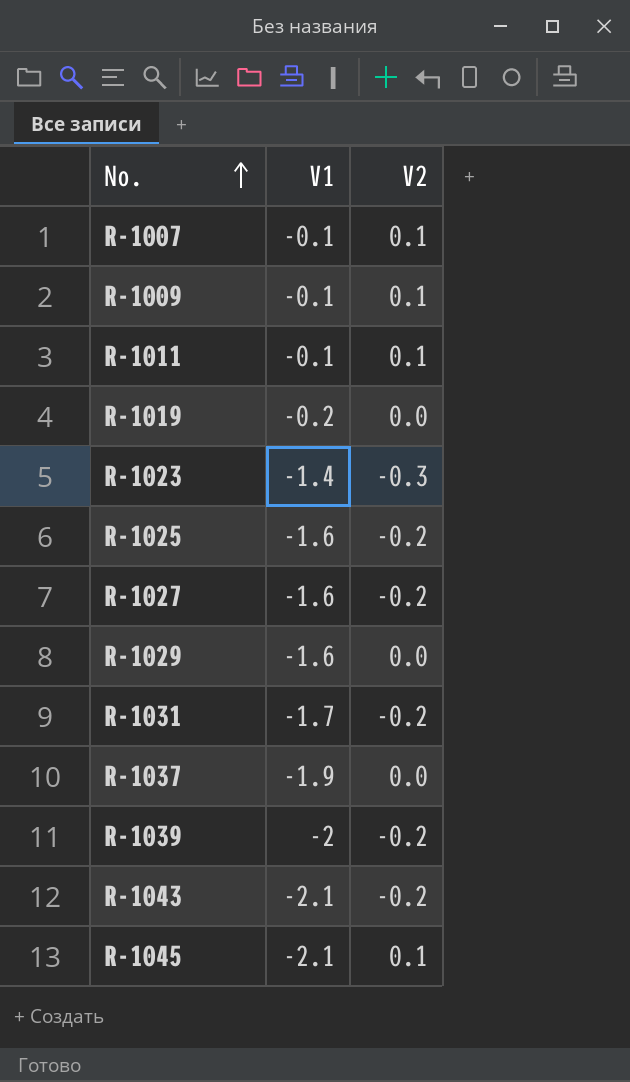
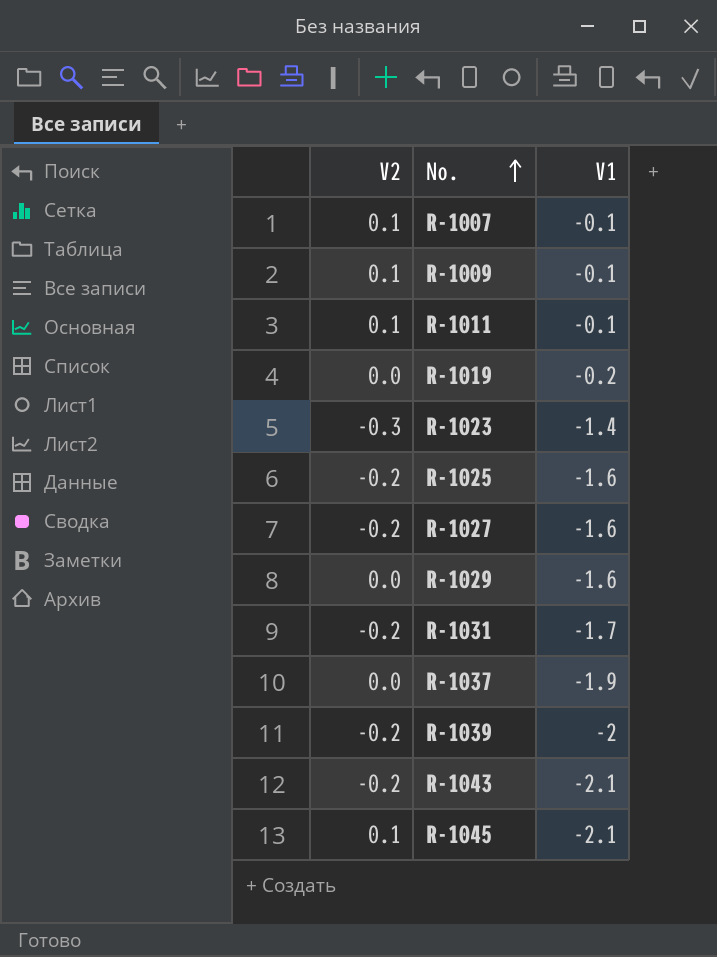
column V2 | position: 3 -> 1

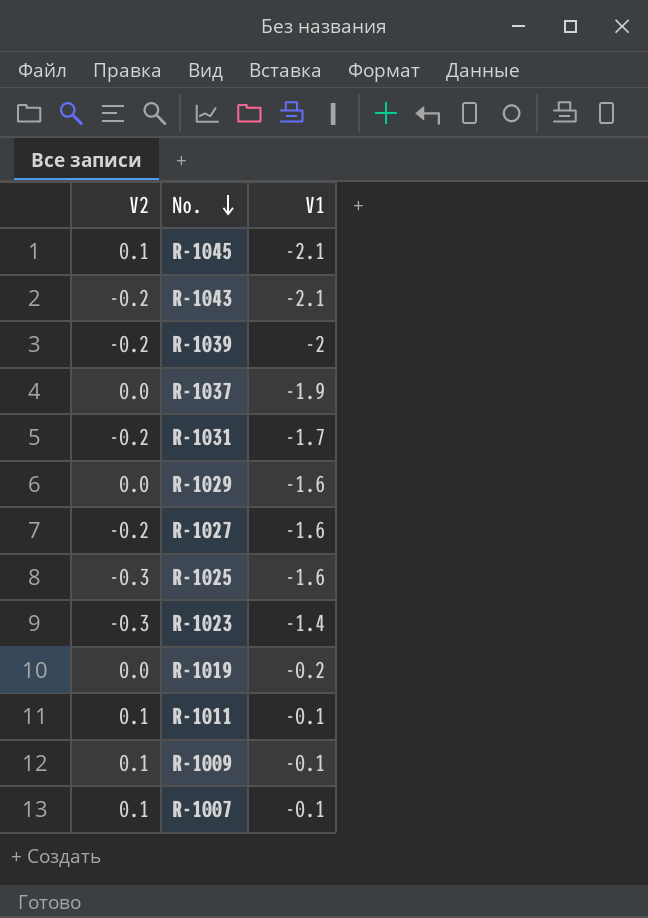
row order: No. ascending -> No. descending
R-1025 | V2: -0.2 -> -0.3

